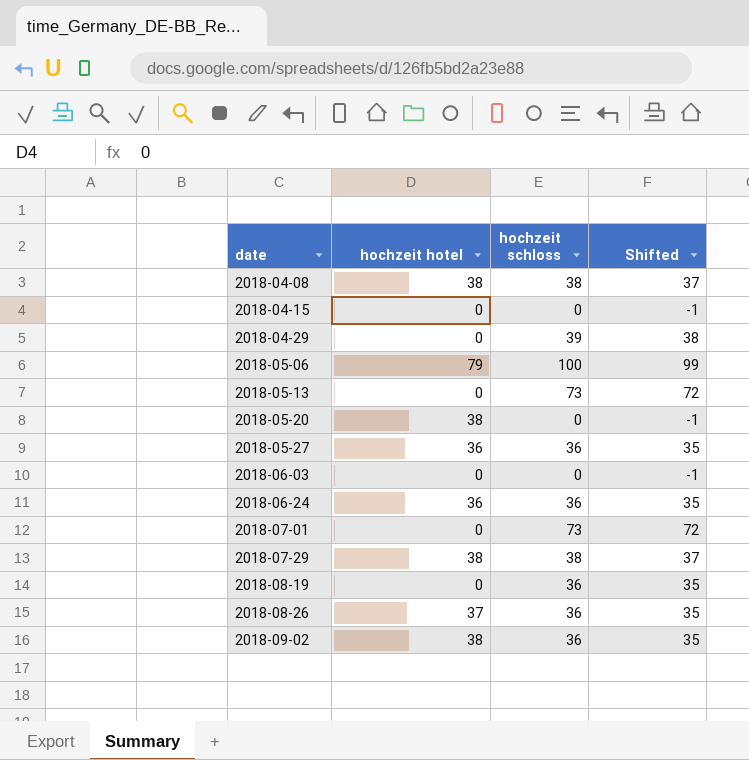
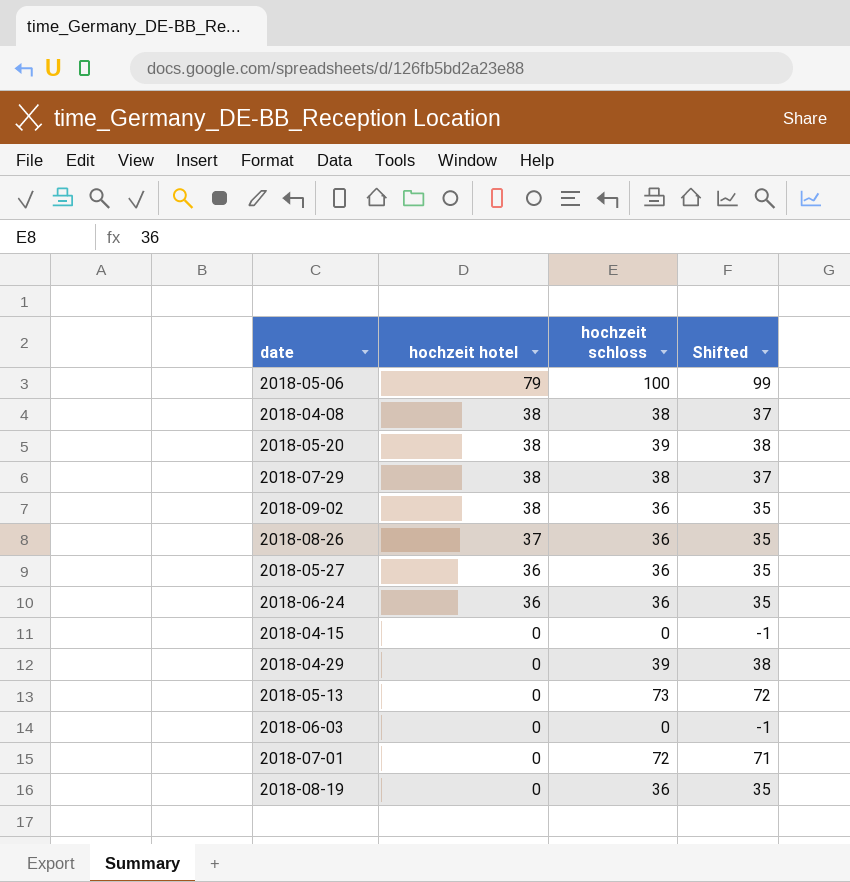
row order: date ascending -> hochzeit hotel descending
2018-05-20 | hochzeit schloss: 0 -> 39
2018-05-20 | Shifted: -1 -> 38
2018-07-01 | hochzeit schloss: 73 -> 72
2018-07-01 | Shifted: 72 -> 71

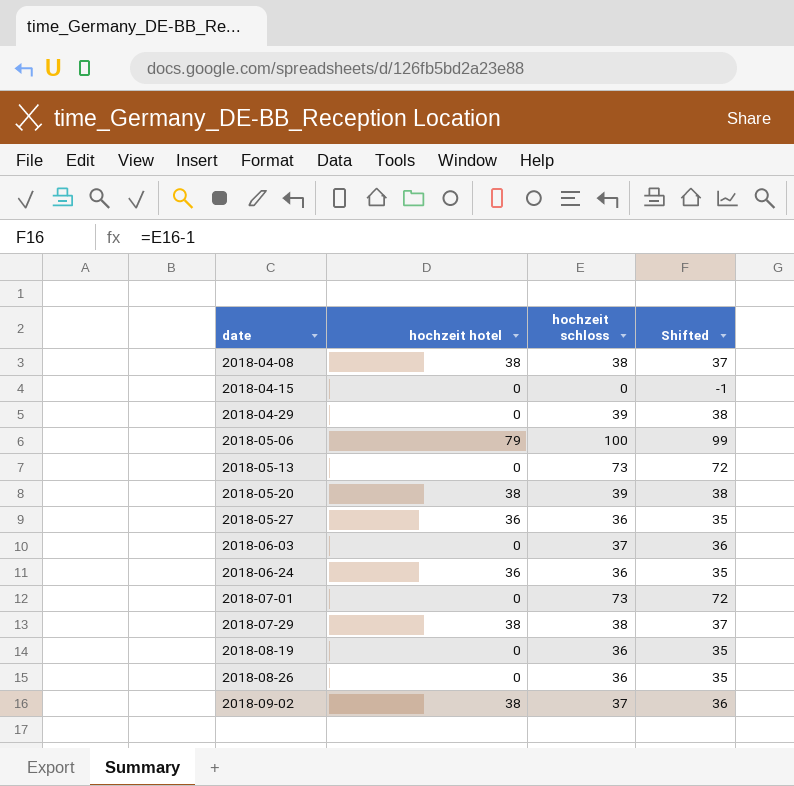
row order: hochzeit hotel descending -> date ascending
2018-06-03 | hochzeit schloss: 0 -> 37
2018-06-03 | Shifted: -1 -> 36
2018-07-01 | hochzeit schloss: 72 -> 73
2018-07-01 | Shifted: 71 -> 72
2018-08-26 | hochzeit hotel: 37 -> 0
2018-09-02 | hochzeit schloss: 36 -> 37
2018-09-02 | Shifted: 35 -> 36

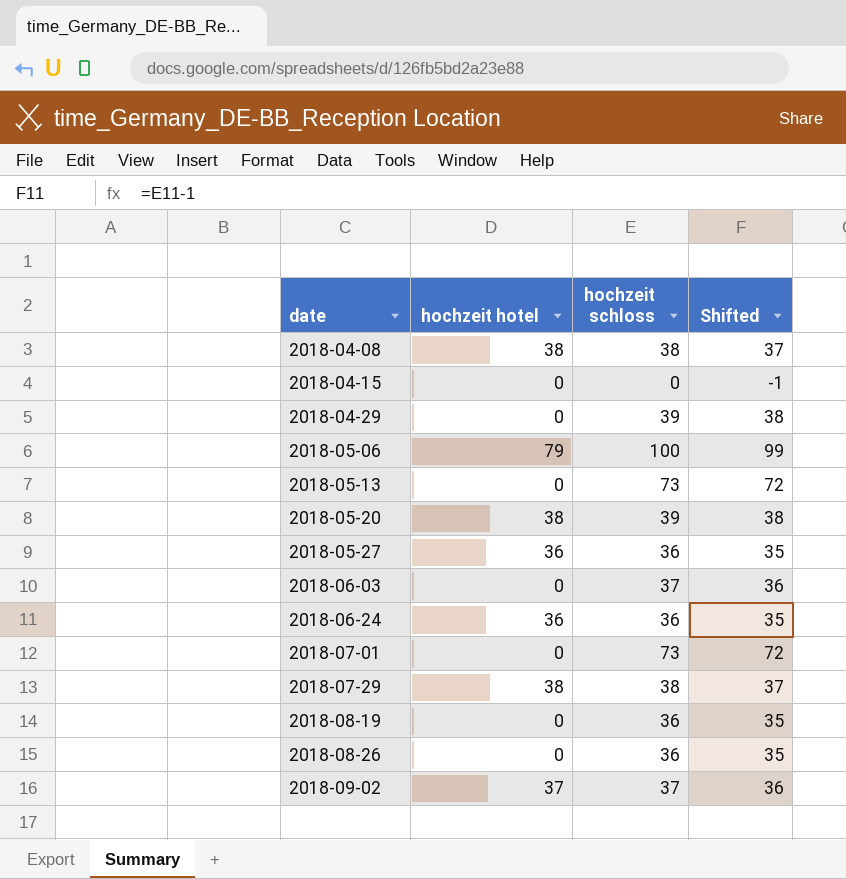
2018-09-02 | hochzeit hotel: 38 -> 37

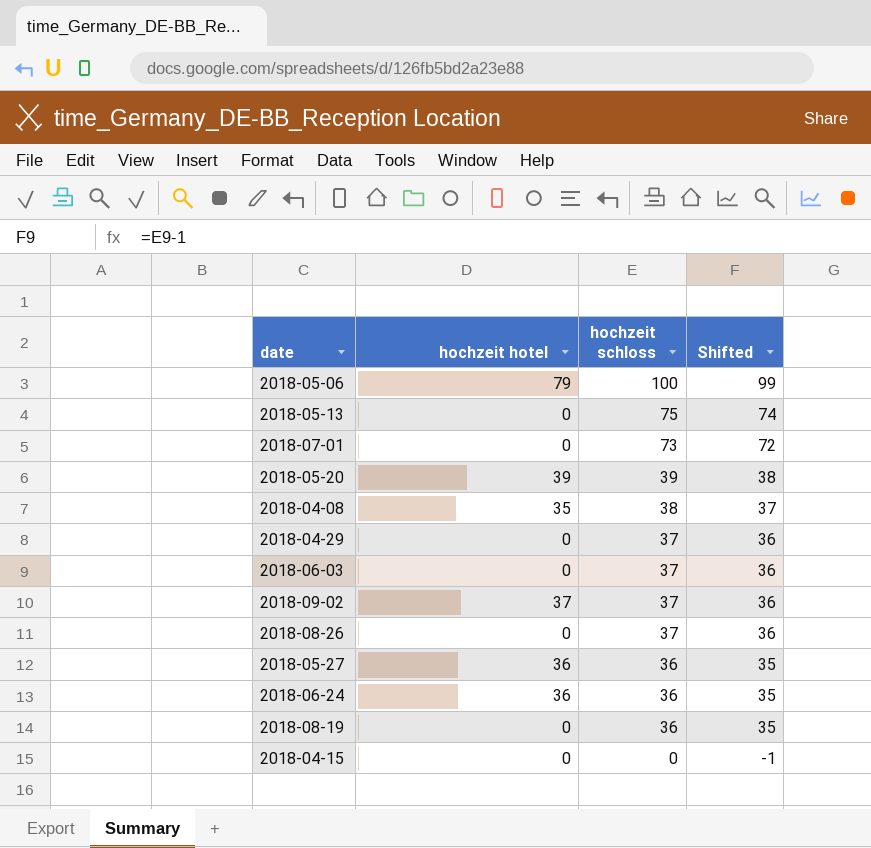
row order: date ascending -> hochzeit schloss descending
row 2018-07-29: 38 | 38 | 37 -> none
2018-05-13 | hochzeit schloss: 73 -> 75
2018-05-13 | Shifted: 72 -> 74
2018-05-20 | hochzeit hotel: 38 -> 39
2018-04-08 | hochzeit hotel: 38 -> 35
2018-04-29 | hochzeit schloss: 39 -> 37
2018-04-29 | Shifted: 38 -> 36
2018-08-26 | hochzeit schloss: 36 -> 37
2018-08-26 | Shifted: 35 -> 36

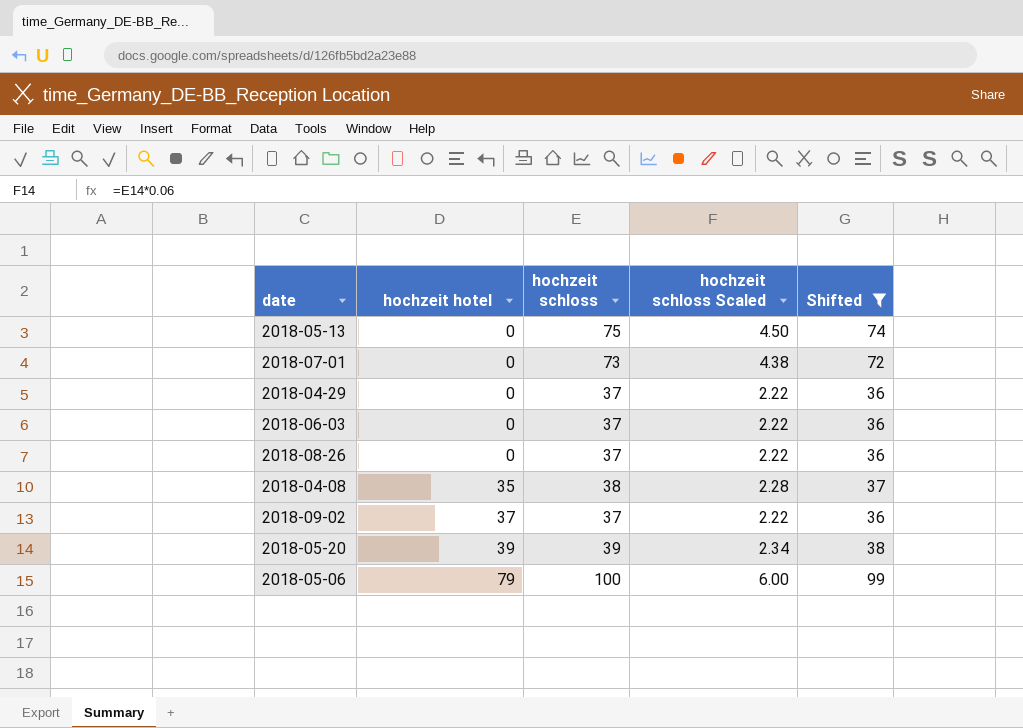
filter: none -> Shifted >= 36
row order: hochzeit schloss descending -> hochzeit hotel ascending
column hochzeit schloss Scaled | formula: none -> [hochzeit schloss] * 0.06

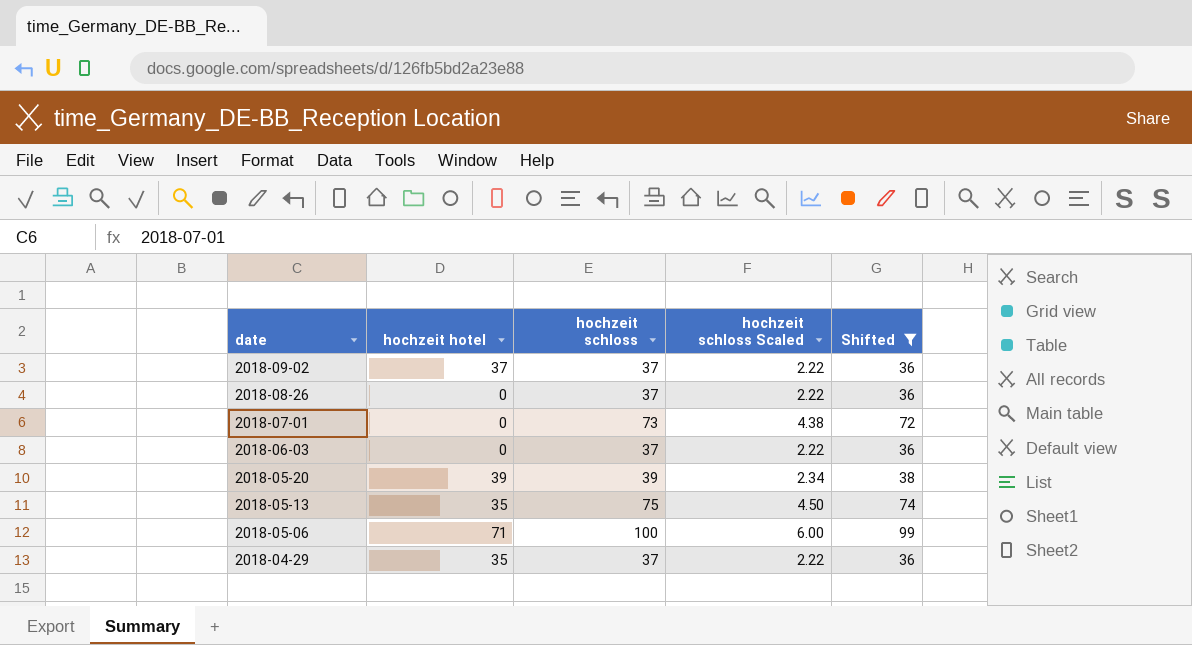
row order: hochzeit hotel ascending -> date descending
row 2018-04-08: 35 | 38 | 2.28 | 37 -> none
2018-05-13 | hochzeit hotel: 0 -> 35
2018-05-06 | hochzeit hotel: 79 -> 71
2018-04-29 | hochzeit hotel: 0 -> 35

